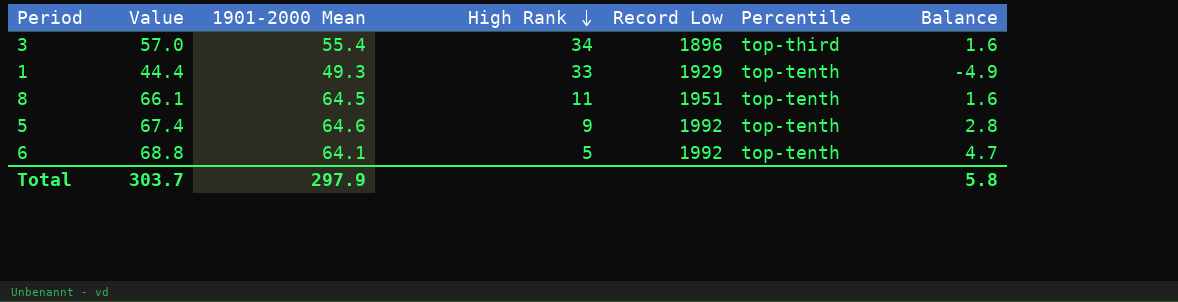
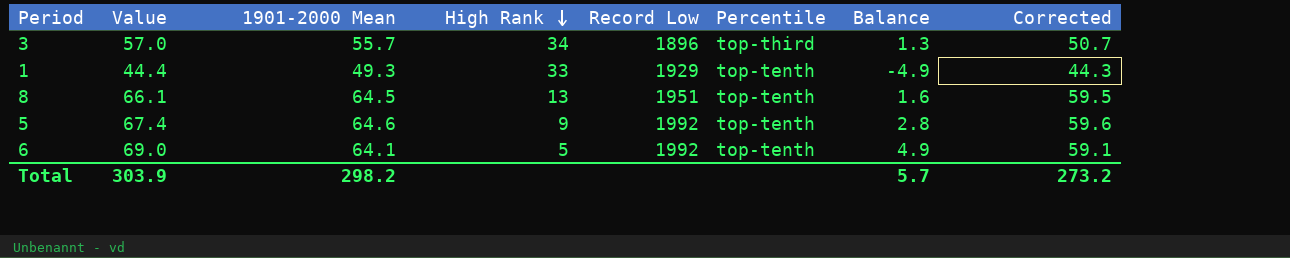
column Corrected | formula: none -> [1901-2000 Mean] - 5
3 | 1901-2000 Mean: 55.4 -> 55.7
3 | Balance: 1.6 -> 1.3
8 | High Rank: 11 -> 13
6 | Value: 68.8 -> 69.0
6 | Balance: 4.7 -> 4.9
Total | Value: 303.7 -> 303.9
Total | 1901-2000 Mean: 297.9 -> 298.2
Total | Balance: 5.8 -> 5.7

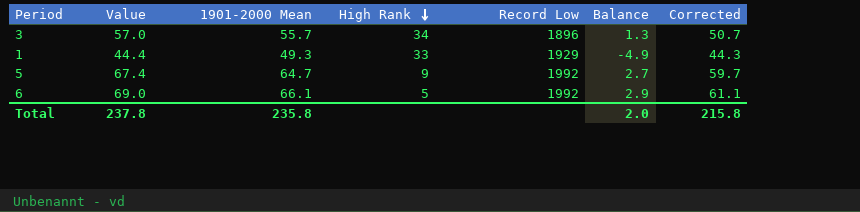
column Percentile | position: 6 -> none
row 8: 66.1 | 64.5 | 13 | 1951 | top-tenth | 1.6 | 59.5 -> none
5 | 1901-2000 Mean: 64.6 -> 64.7
5 | Balance: 2.8 -> 2.7
5 | Corrected: 59.6 -> 59.7
6 | 1901-2000 Mean: 64.1 -> 66.1
6 | Balance: 4.9 -> 2.9
6 | Corrected: 59.1 -> 61.1
Total | Value: 303.9 -> 237.8
Total | 1901-2000 Mean: 298.2 -> 235.8
Total | Balance: 5.7 -> 2.0
Total | Corrected: 273.2 -> 215.8

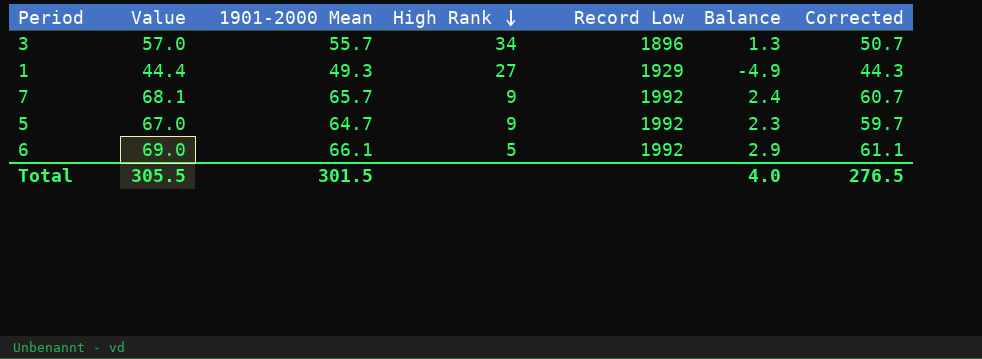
1 | High Rank: 33 -> 27
row 7: none -> 68.1 | 65.7 | 9 | 1992 | 2.4 | 60.7
5 | Value: 67.4 -> 67.0
5 | Balance: 2.7 -> 2.3
Total | Value: 237.8 -> 305.5
Total | 1901-2000 Mean: 235.8 -> 301.5
Total | Balance: 2.0 -> 4.0
Total | Corrected: 215.8 -> 276.5

